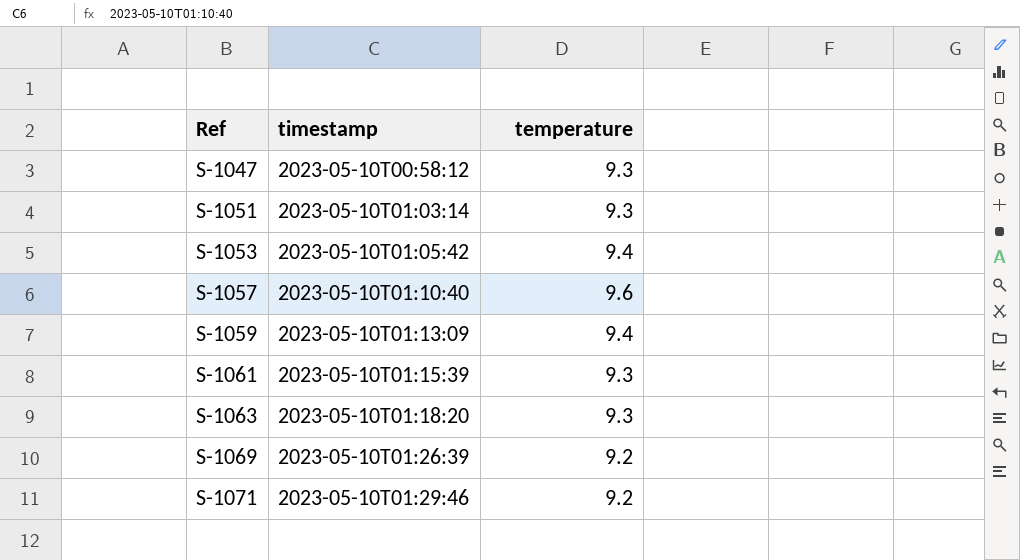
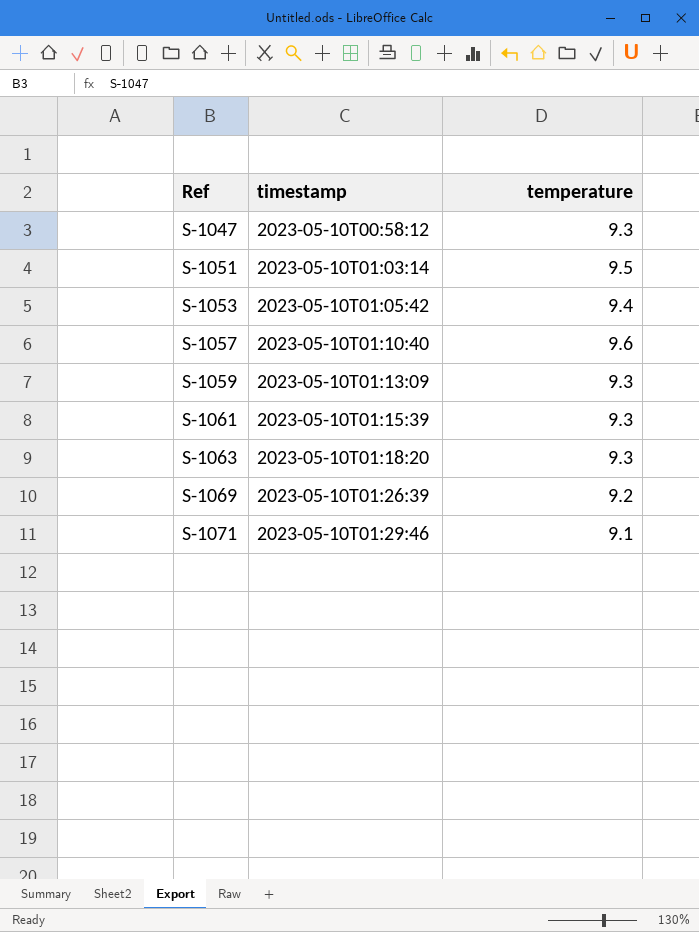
S-1051 | temperature: 9.3 -> 9.5
S-1059 | temperature: 9.4 -> 9.3
S-1071 | temperature: 9.2 -> 9.1

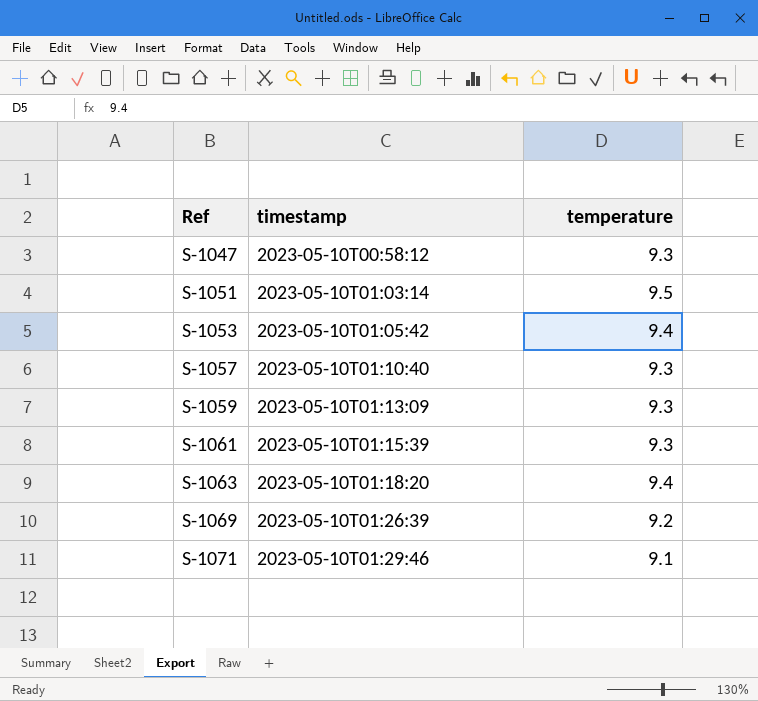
S-1057 | temperature: 9.6 -> 9.3
S-1063 | temperature: 9.3 -> 9.4

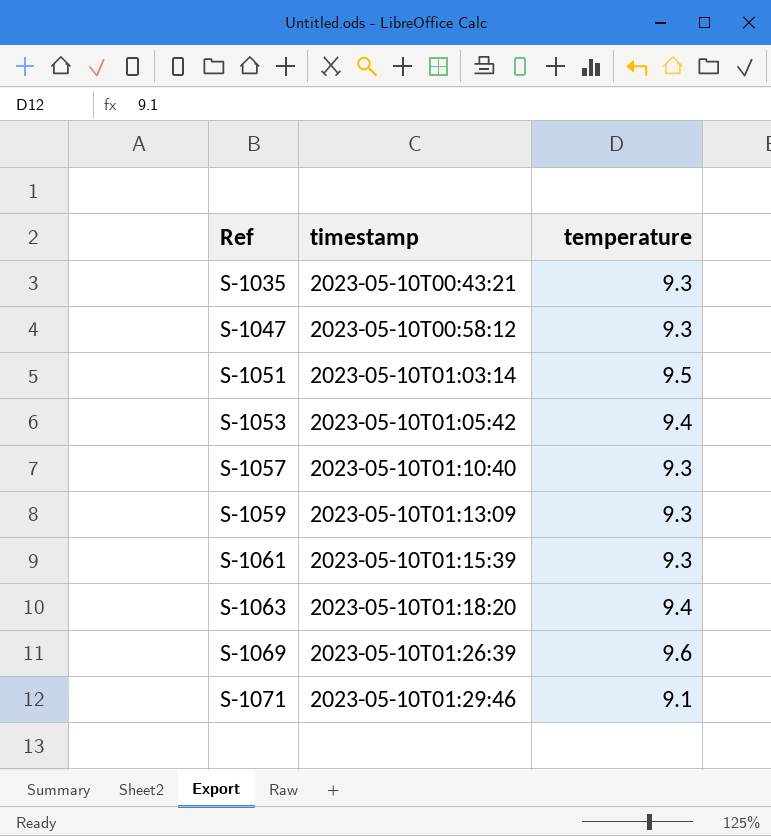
row S-1035: none -> 2023-05-10T00:43:21 | 9.3
S-1069 | temperature: 9.2 -> 9.6

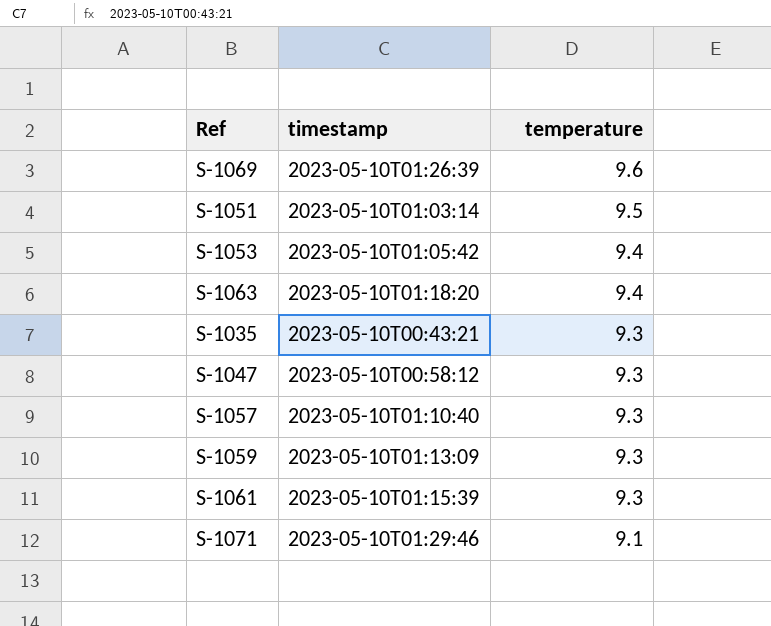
row order: Ref ascending -> temperature descending

